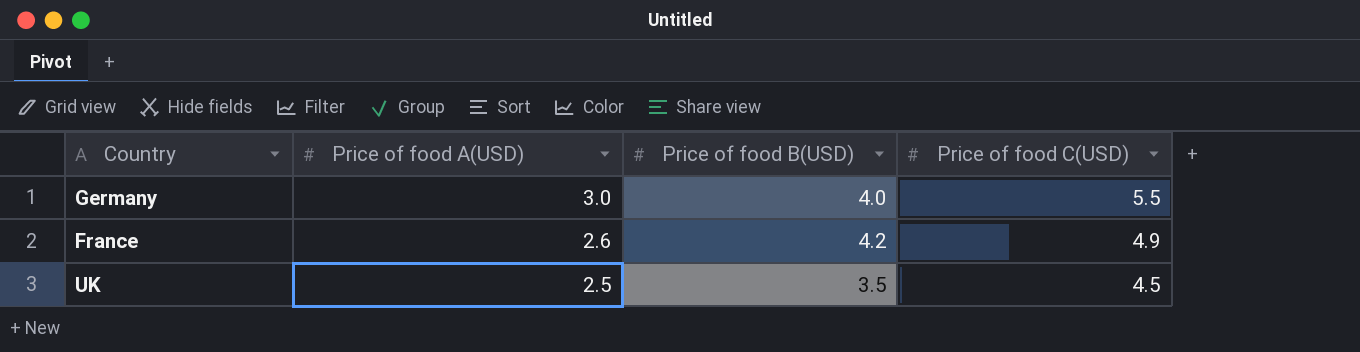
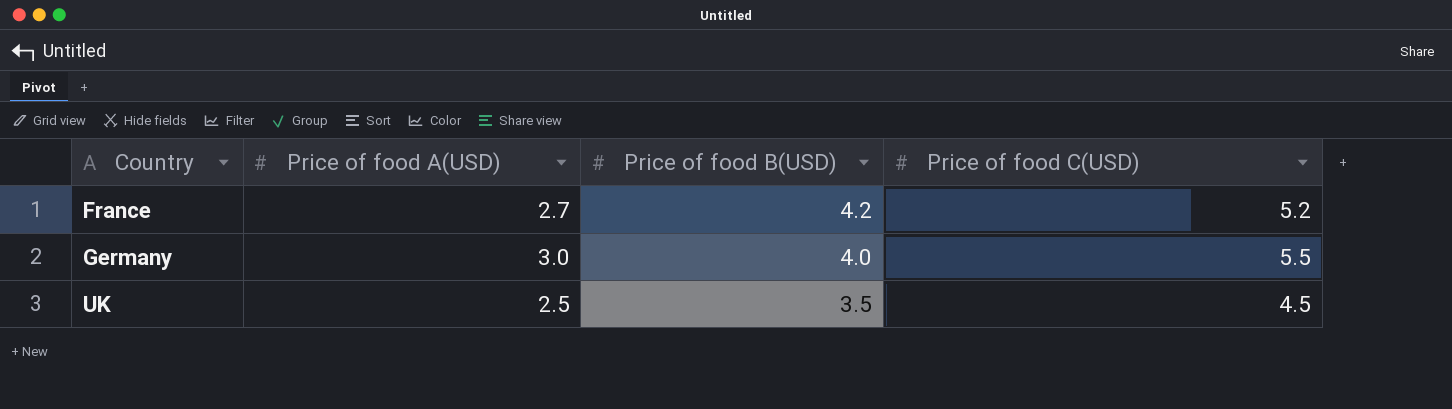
row order: Price of food A(USD) descending -> Country ascending
France | Price of food A(USD): 2.6 -> 2.7
France | Price of food C(USD): 4.9 -> 5.2

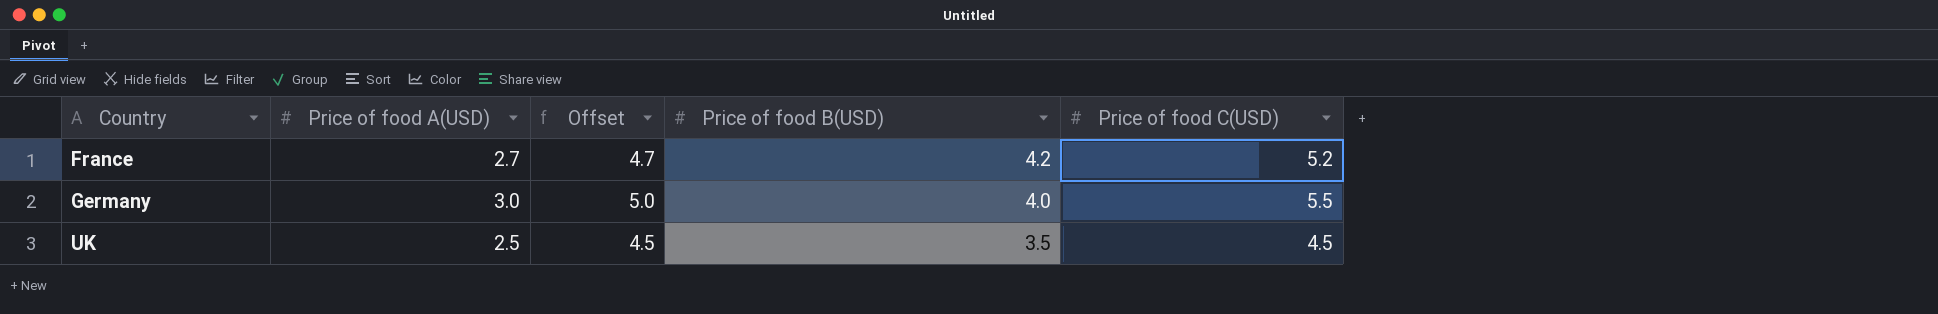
column Offset | formula: none -> [Price of food A(USD)] + 2

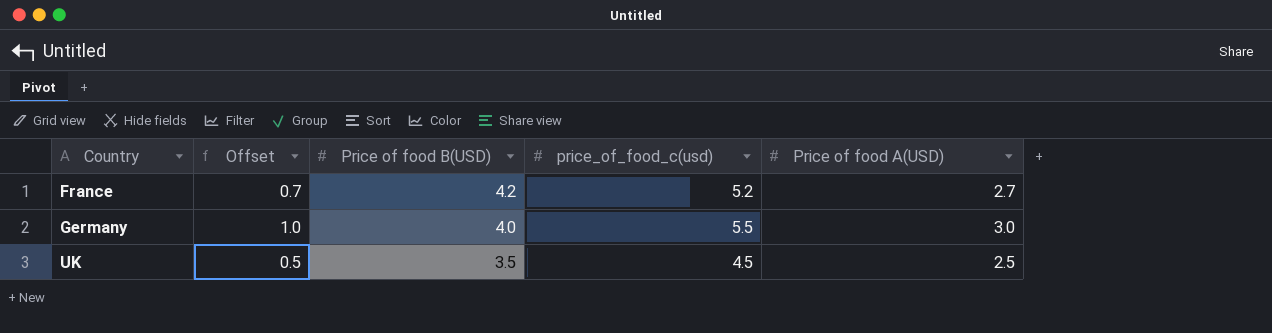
column Offset | formula: [Price of food A(USD)] + 2 -> [Price of food A(USD)] - 2
column name: Price of food C(USD) -> price_of_food_c(usd)
column Price of food A(USD) | position: 2 -> 5

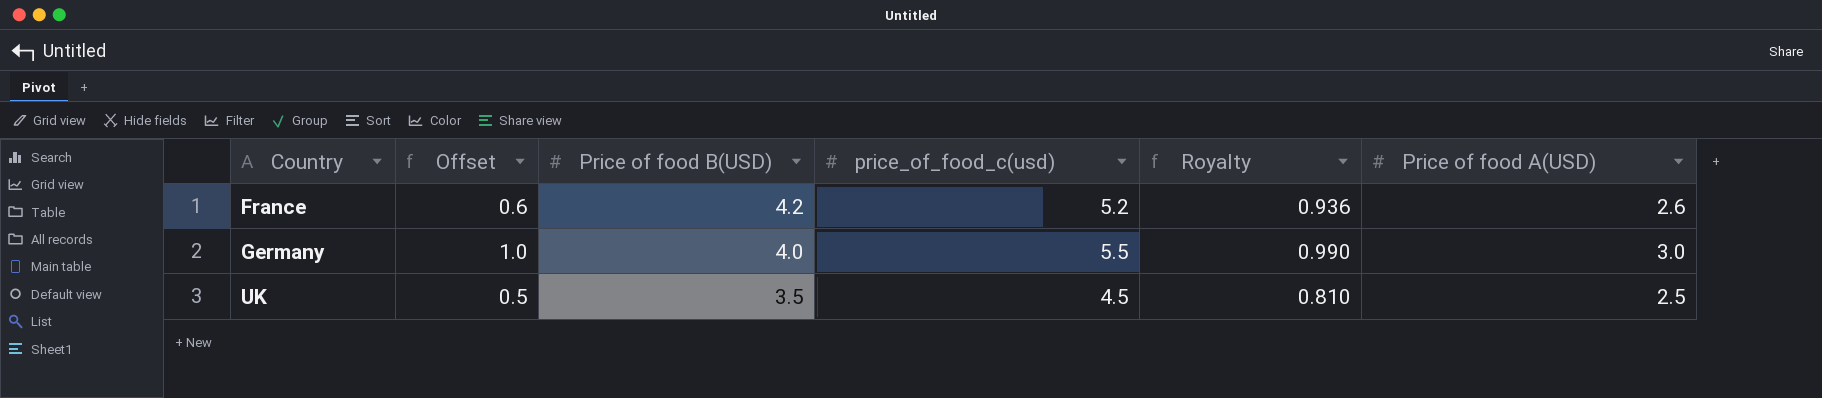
column Royalty | formula: none -> [price_of_food_c(usd)] * 0.18
France | Offset: 0.7 -> 0.6
France | Price of food A(USD): 2.7 -> 2.6

